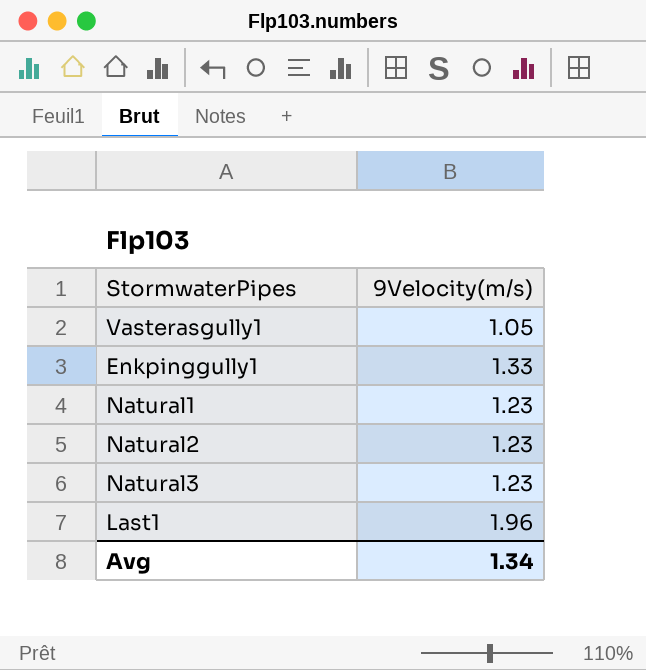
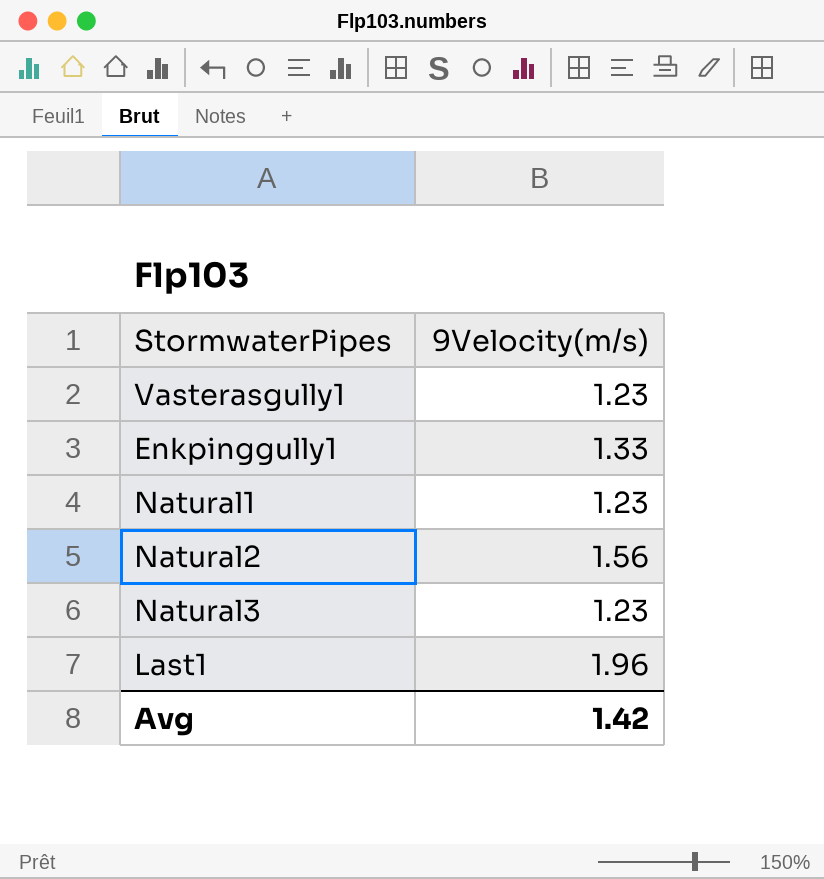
Vasterasgully1 | 9Velocity(m/s): 1.05 -> 1.23
Natural2 | 9Velocity(m/s): 1.23 -> 1.56
Avg | 9Velocity(m/s): 1.34 -> 1.42

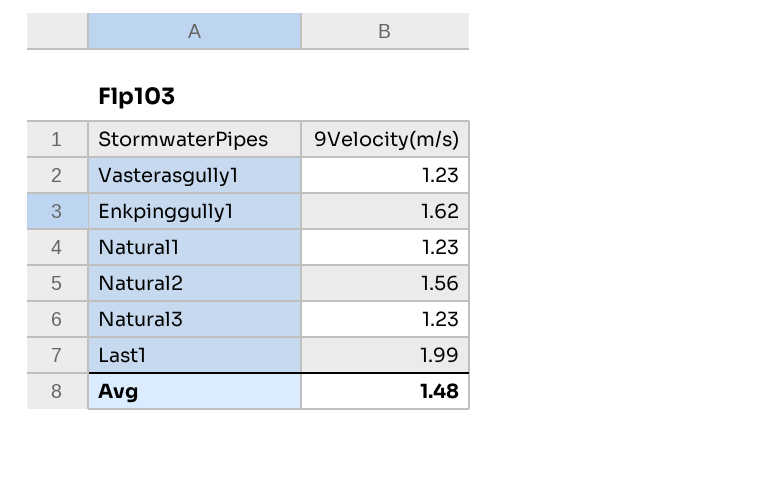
Enkpinggully1 | 9Velocity(m/s): 1.33 -> 1.62
Last1 | 9Velocity(m/s): 1.96 -> 1.99
Avg | 9Velocity(m/s): 1.42 -> 1.48

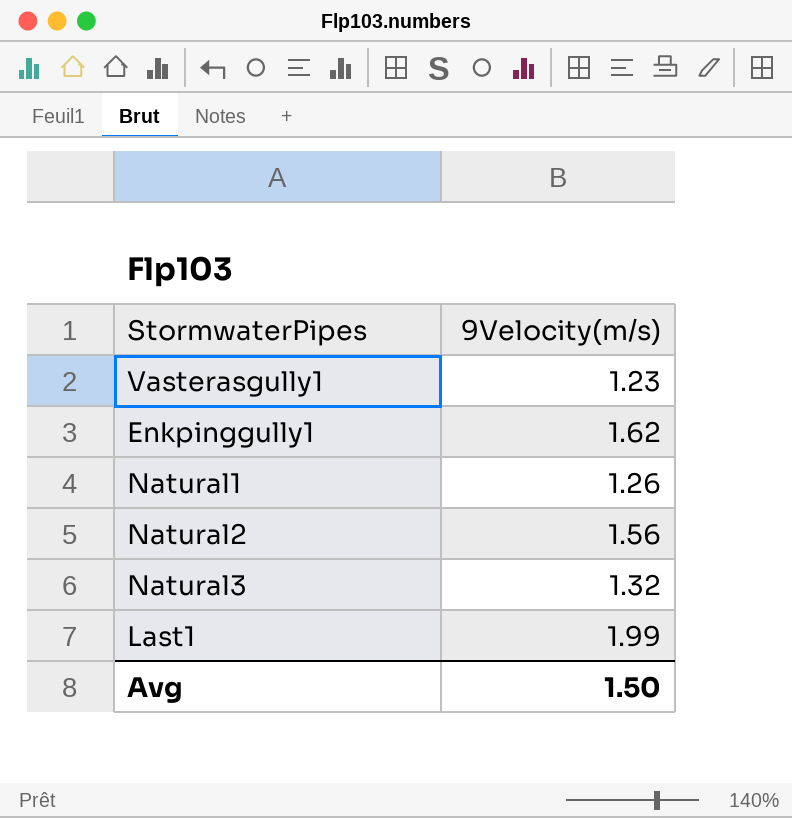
Natural1 | 9Velocity(m/s): 1.23 -> 1.26
Natural3 | 9Velocity(m/s): 1.23 -> 1.32
Avg | 9Velocity(m/s): 1.48 -> 1.50

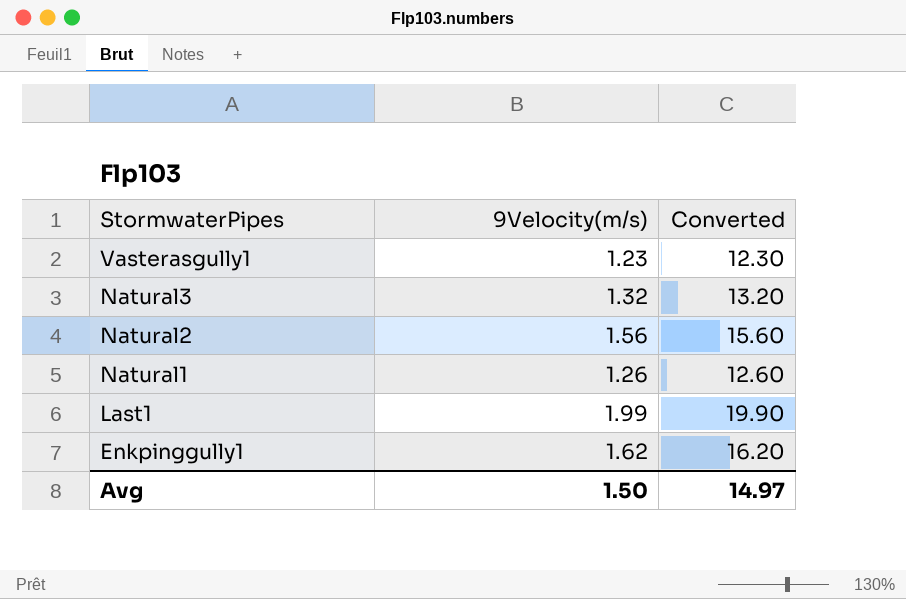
row order: none -> StormwaterPipes descending
column Converted | formula: none -> [9Velocity(m/s)] * 10

